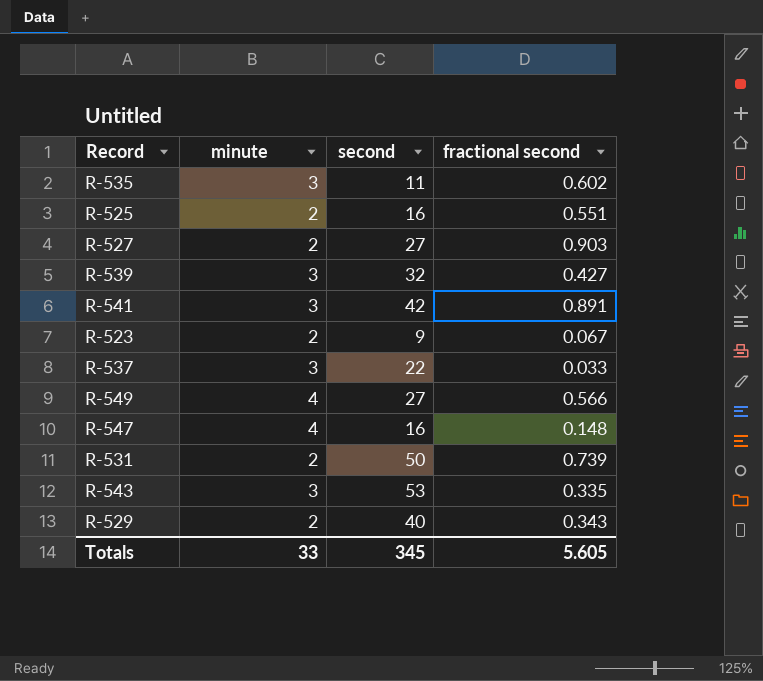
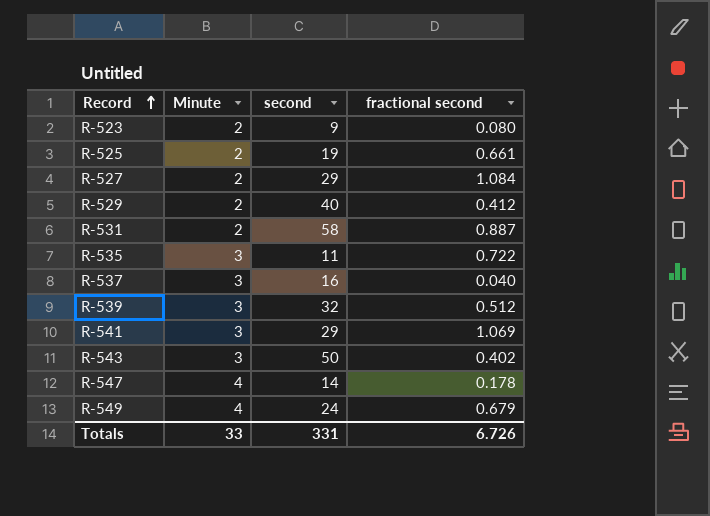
row order: none -> Record ascending
column name: minute -> Minute
R-523 | fractional second: 0.067 -> 0.080
R-525 | second: 16 -> 19
R-525 | fractional second: 0.551 -> 0.661
R-527 | second: 27 -> 29
R-527 | fractional second: 0.903 -> 1.084
R-529 | fractional second: 0.343 -> 0.412
R-531 | second: 50 -> 58
R-531 | fractional second: 0.739 -> 0.887
R-535 | fractional second: 0.602 -> 0.722
R-537 | second: 22 -> 16
R-537 | fractional second: 0.033 -> 0.040
R-539 | fractional second: 0.427 -> 0.512
R-541 | second: 42 -> 29
R-541 | fractional second: 0.891 -> 1.069
R-543 | second: 53 -> 50
R-543 | fractional second: 0.335 -> 0.402
R-547 | second: 16 -> 14
R-547 | fractional second: 0.148 -> 0.178
R-549 | second: 27 -> 24
R-549 | fractional second: 0.566 -> 0.679
Totals | second: 345 -> 331
Totals | fractional second: 5.605 -> 6.726

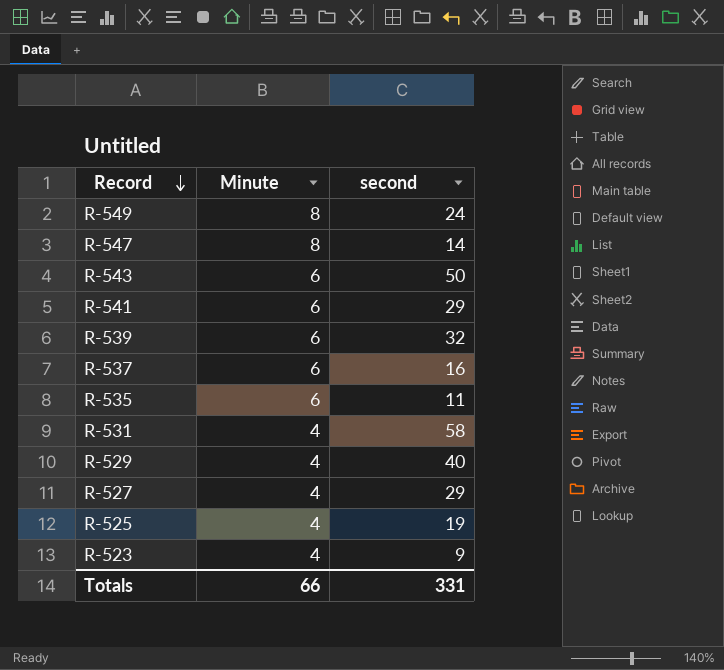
row order: Record ascending -> Record descending
column fractional second | position: 4 -> none
R-549 | Minute: 4 -> 8
R-547 | Minute: 4 -> 8
R-543 | Minute: 3 -> 6
R-541 | Minute: 3 -> 6
R-539 | Minute: 3 -> 6
R-537 | Minute: 3 -> 6
R-535 | Minute: 3 -> 6
R-531 | Minute: 2 -> 4
R-529 | Minute: 2 -> 4
R-527 | Minute: 2 -> 4
R-525 | Minute: 2 -> 4
R-523 | Minute: 2 -> 4
Totals | Minute: 33 -> 66

